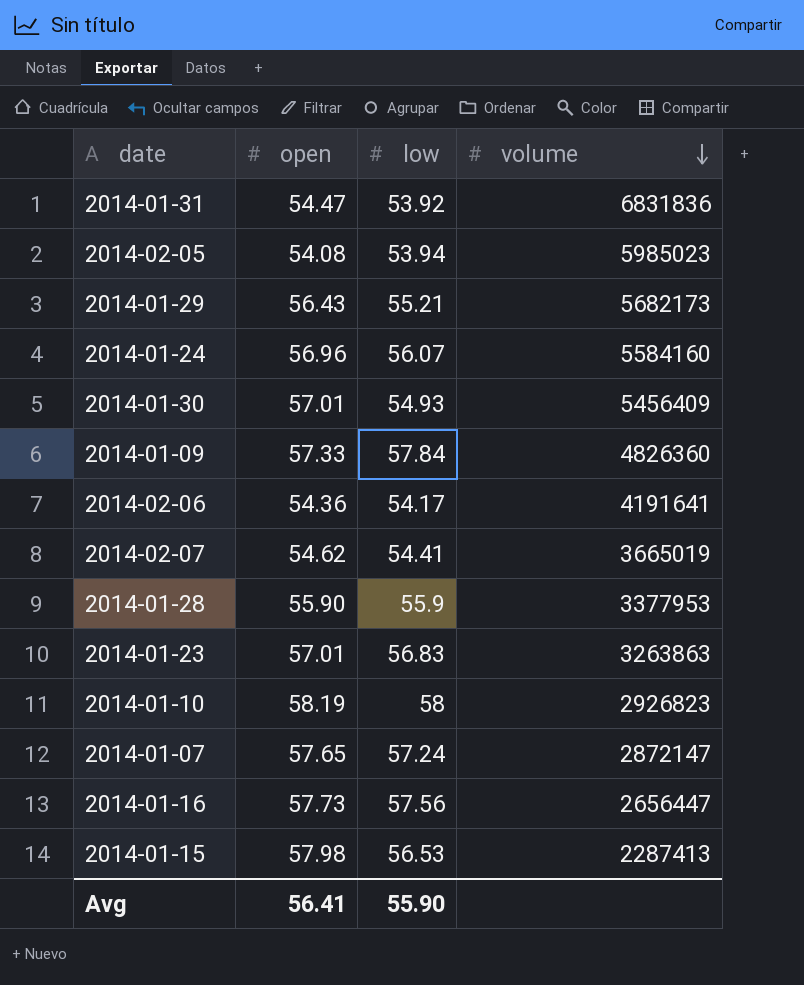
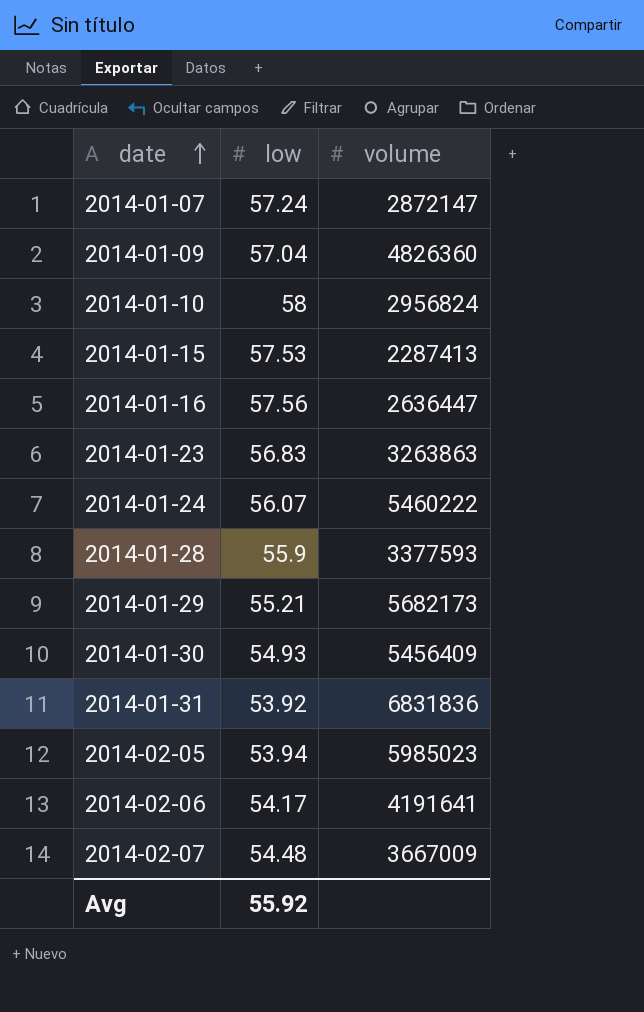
row order: volume descending -> date ascending
column open | position: 2 -> none
2014-01-09 | low: 57.84 -> 57.04
2014-01-10 | volume: 2926823 -> 2956824
2014-01-15 | low: 56.53 -> 57.53
2014-01-16 | volume: 2656447 -> 2636447
2014-01-24 | volume: 5584160 -> 5460222
2014-01-28 | volume: 3377953 -> 3377593
2014-02-07 | low: 54.41 -> 54.48
2014-02-07 | volume: 3665019 -> 3667009
Avg | low: 55.90 -> 55.92

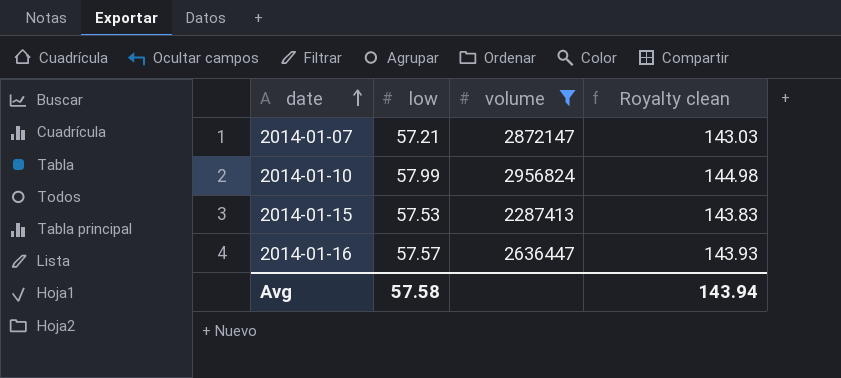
filter: none -> volume <= 2956824
column Royalty clean | formula: none -> [low] * 2.5
2014-01-07 | low: 57.24 -> 57.21
2014-01-10 | low: 58 -> 57.99
2014-01-16 | low: 57.56 -> 57.57
Avg | low: 55.92 -> 57.58

